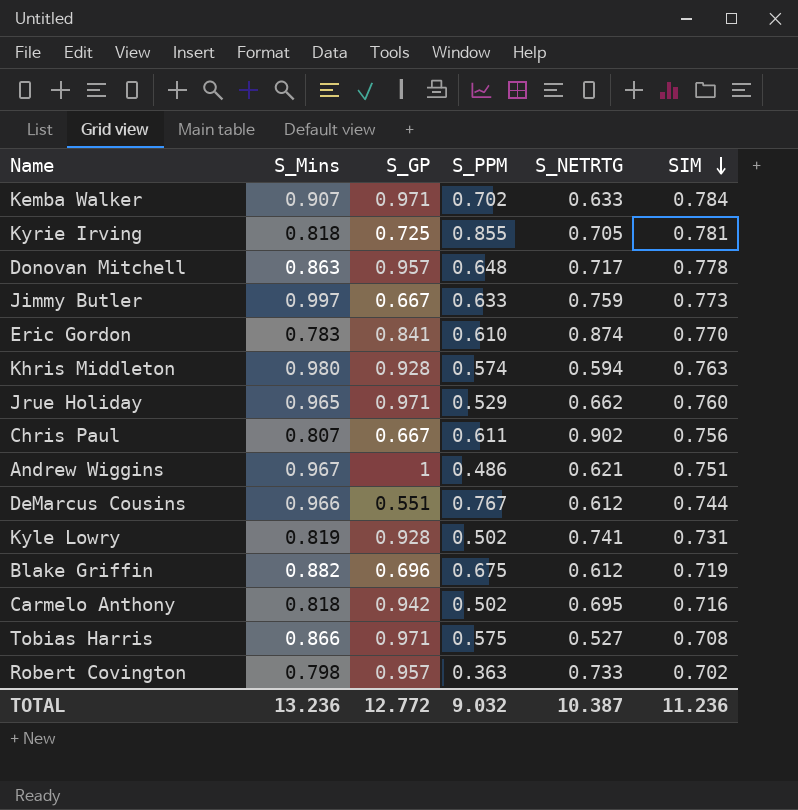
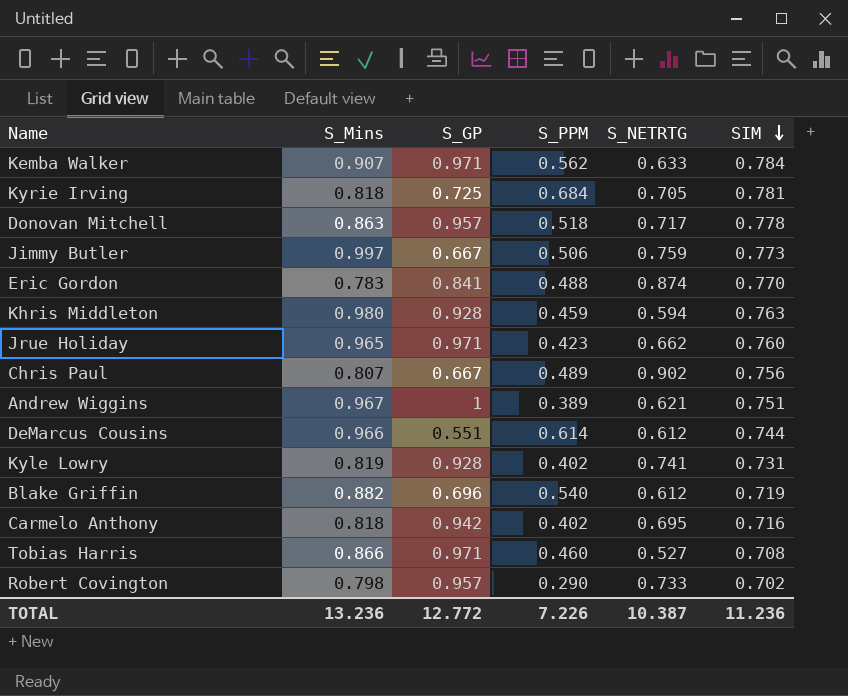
Kemba Walker | S_PPM: 0.702 -> 0.562
Kyrie Irving | S_PPM: 0.855 -> 0.684
Donovan Mitchell | S_PPM: 0.648 -> 0.518
Jimmy Butler | S_PPM: 0.633 -> 0.506
Eric Gordon | S_PPM: 0.610 -> 0.488
Khris Middleton | S_PPM: 0.574 -> 0.459
Jrue Holiday | S_PPM: 0.529 -> 0.423
Chris Paul | S_PPM: 0.611 -> 0.489
Andrew Wiggins | S_PPM: 0.486 -> 0.389
DeMarcus Cousins | S_PPM: 0.767 -> 0.614
Kyle Lowry | S_PPM: 0.502 -> 0.402
Blake Griffin | S_PPM: 0.675 -> 0.540
Carmelo Anthony | S_PPM: 0.502 -> 0.402
Tobias Harris | S_PPM: 0.575 -> 0.460
Robert Covington | S_PPM: 0.363 -> 0.290
TOTAL | S_PPM: 9.032 -> 7.226

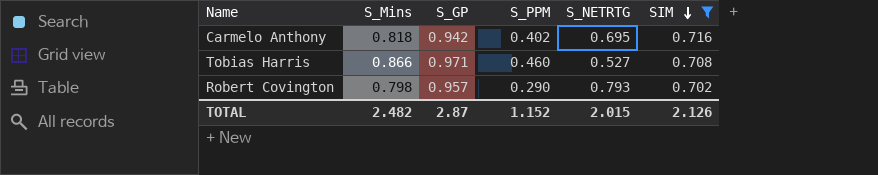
filter: none -> SIM <= 0.716
Robert Covington | S_NETRTG: 0.733 -> 0.793
TOTAL | S_Mins: 13.236 -> 2.482
TOTAL | S_GP: 12.772 -> 2.87
TOTAL | S_PPM: 7.226 -> 1.152
TOTAL | S_NETRTG: 10.387 -> 2.015
TOTAL | SIM: 11.236 -> 2.126

